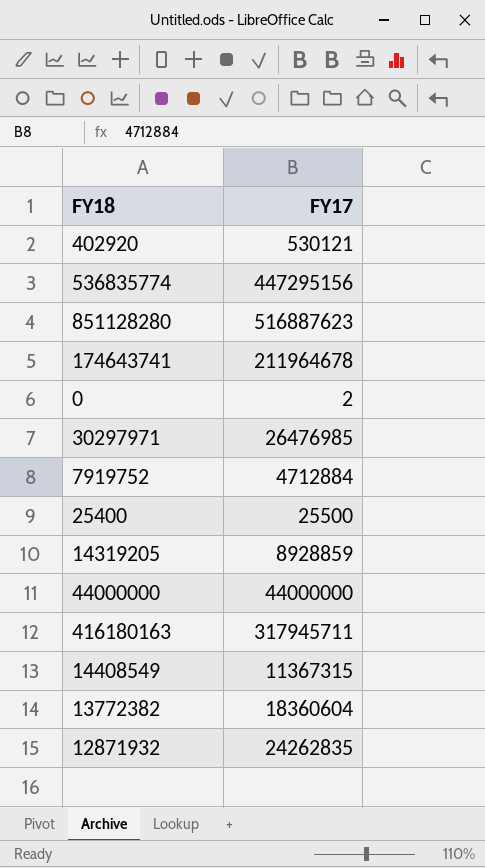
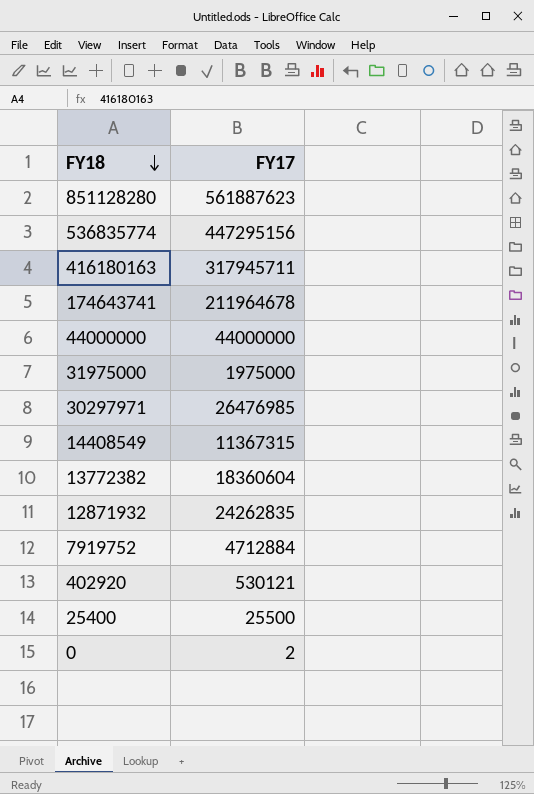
row order: none -> FY18 descending
row 14319205: 8928859 -> none
851128280 | FY17: 516887623 -> 561887623
row 31975000: none -> 1975000

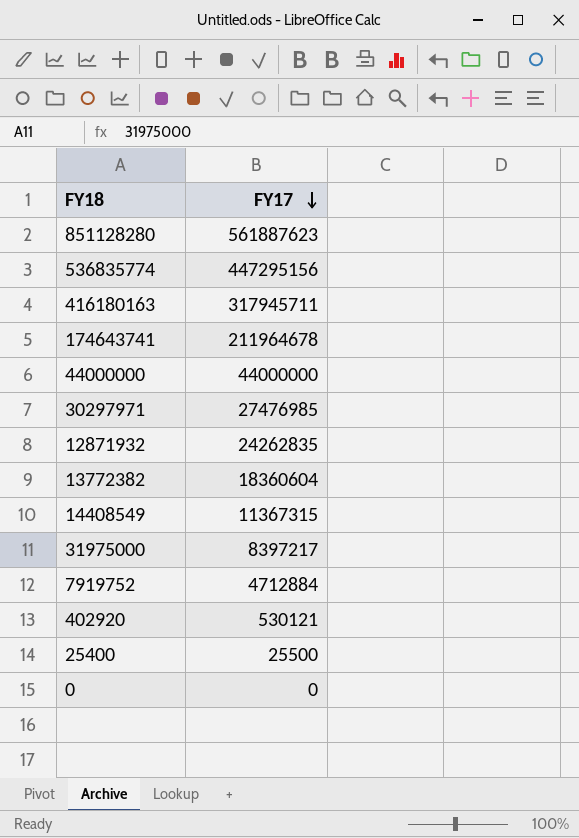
row order: FY18 descending -> FY17 descending
30297971 | FY17: 26476985 -> 27476985
31975000 | FY17: 1975000 -> 8397217
0 | FY17: 2 -> 0

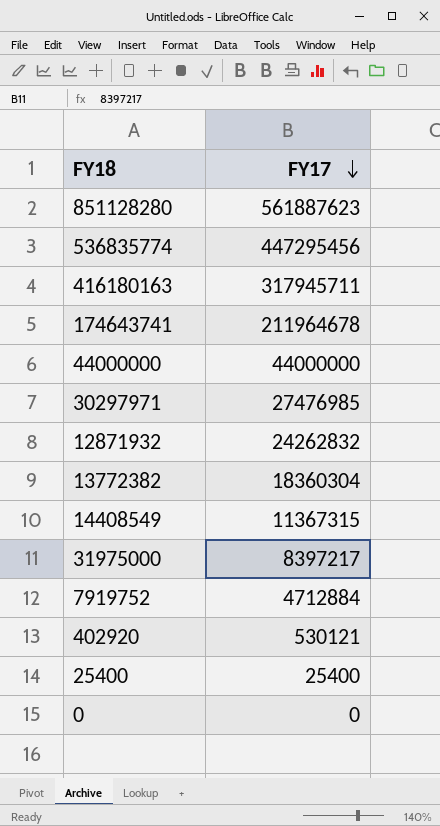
536835774 | FY17: 447295156 -> 447295456
12871932 | FY17: 24262835 -> 24262832
13772382 | FY17: 18360604 -> 18360304
25400 | FY17: 25500 -> 25400

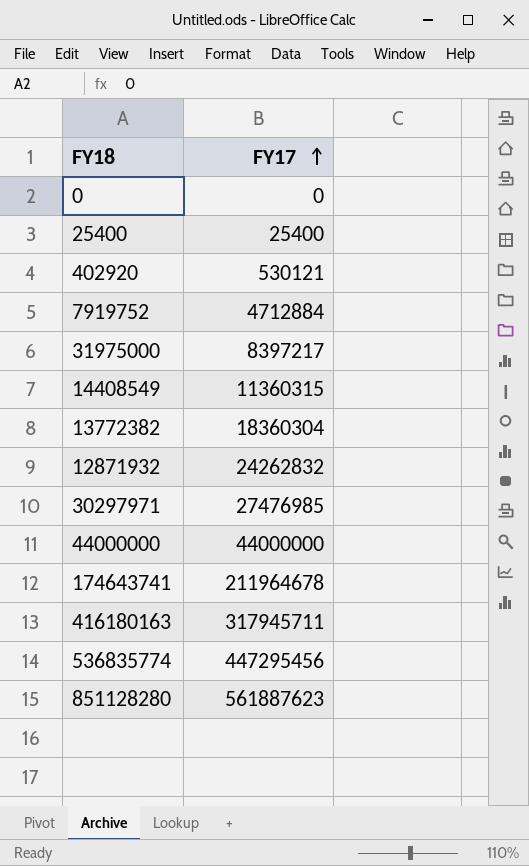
row order: FY17 descending -> FY17 ascending
14408549 | FY17: 11367315 -> 11360315

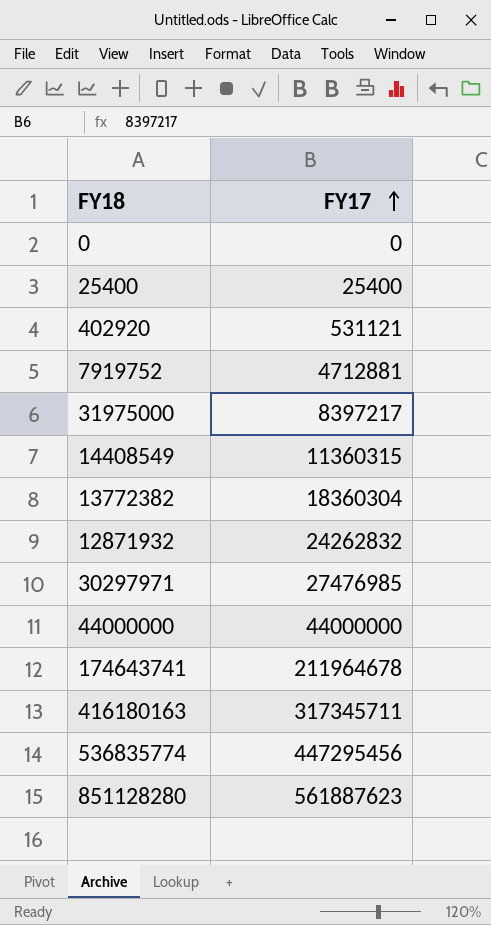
402920 | FY17: 530121 -> 531121
7919752 | FY17: 4712884 -> 4712881
416180163 | FY17: 317945711 -> 317345711

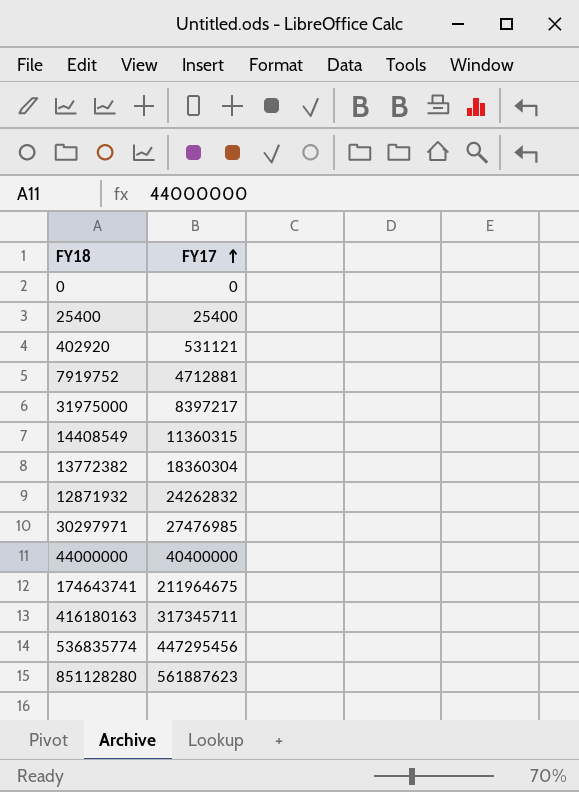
44000000 | FY17: 44000000 -> 40400000
174643741 | FY17: 211964678 -> 211964675

